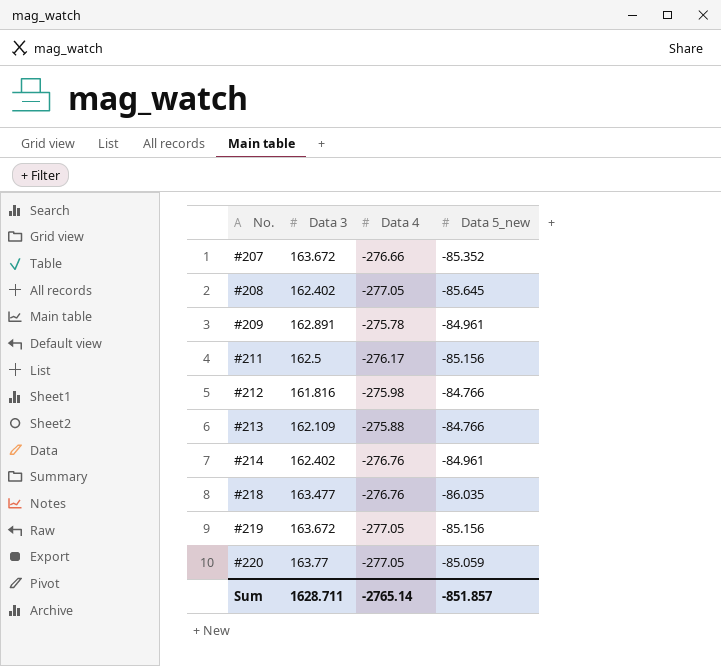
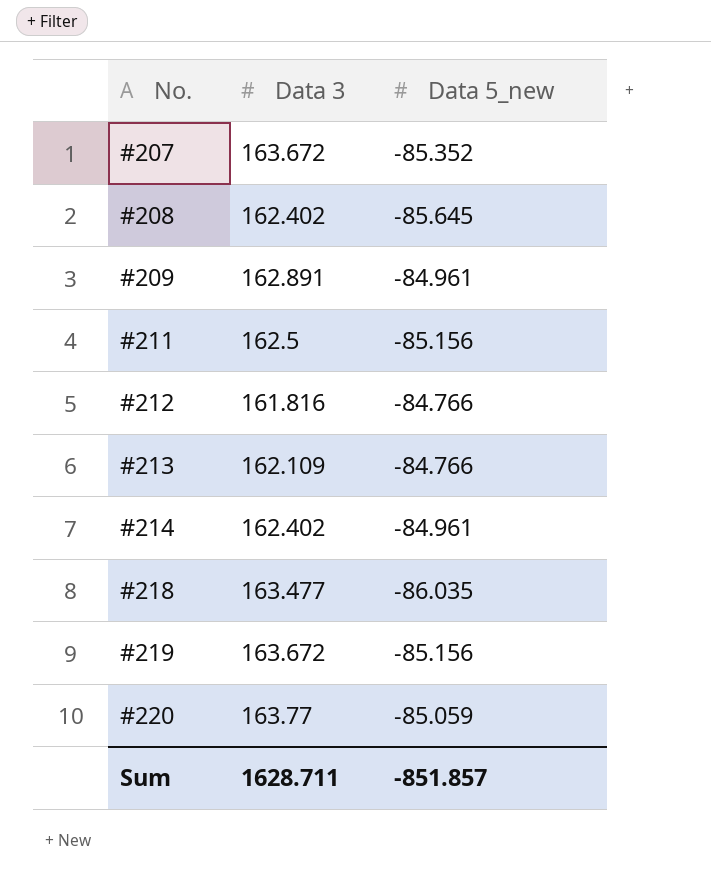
column Data 4 | position: 3 -> none

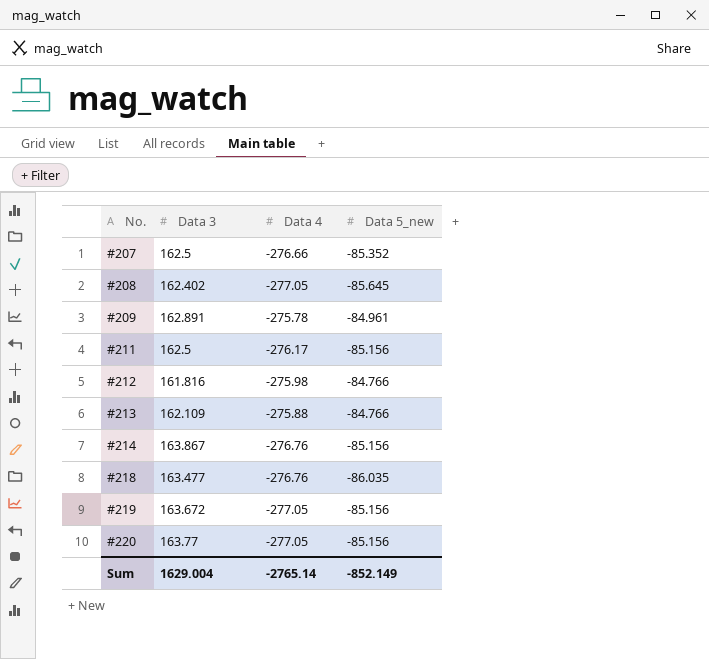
column Data 4 | position: none -> 3
#207 | Data 3: 163.672 -> 162.5
#214 | Data 3: 162.402 -> 163.867
#214 | Data 5_new: -84.961 -> -85.156
#220 | Data 5_new: -85.059 -> -85.156
Sum | Data 3: 1628.711 -> 1629.004
Sum | Data 5_new: -851.857 -> -852.149

